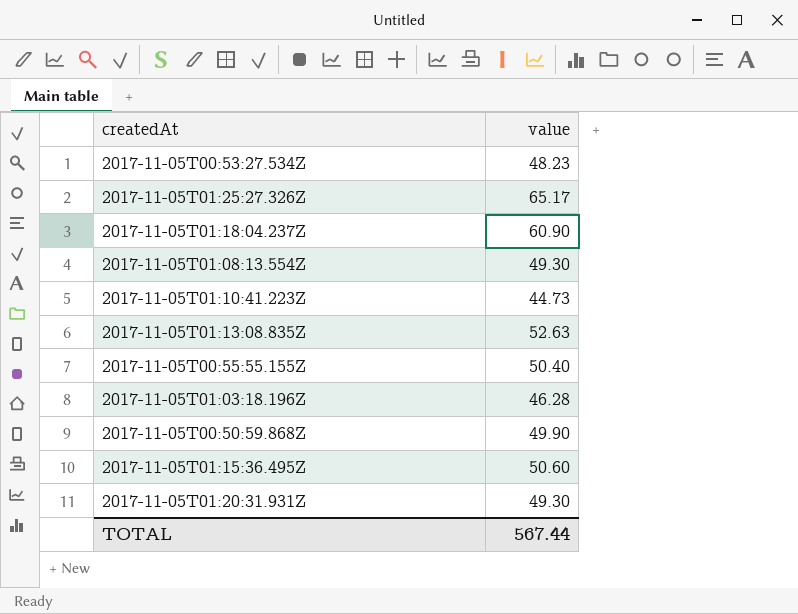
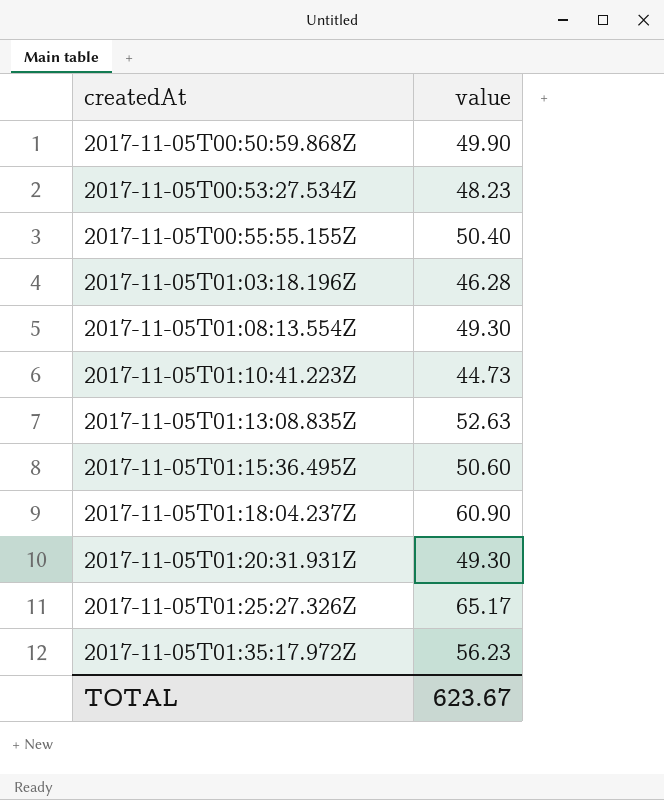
row order: none -> createdAt ascending
row 2017-11-05T01:35:17.972Z: none -> 56.23
TOTAL | value: 567.44 -> 623.67

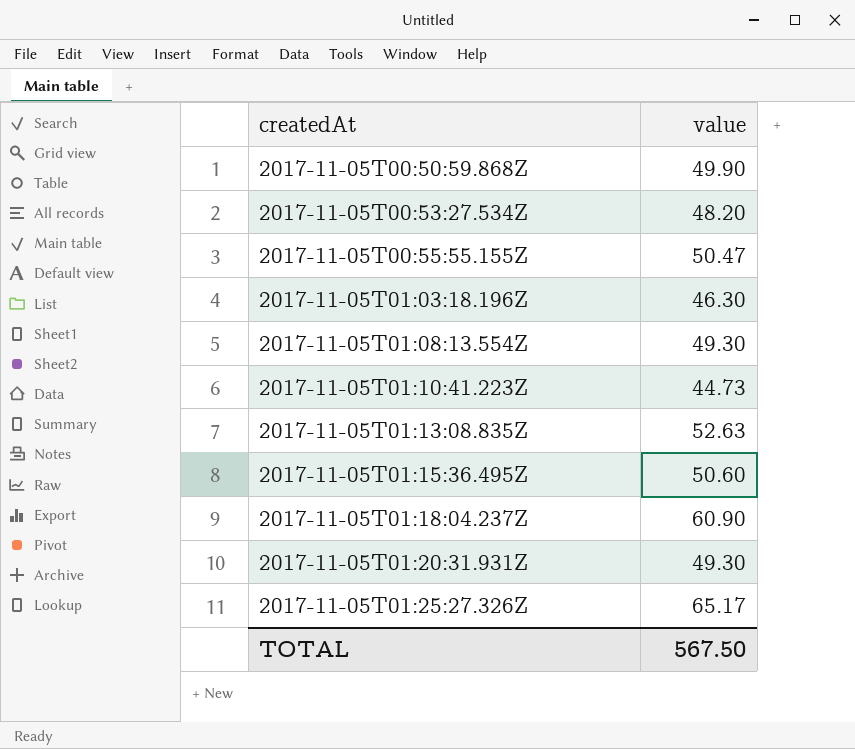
row 2017-11-05T01:35:17.972Z: 56.23 -> none
2017-11-05T00:53:27.534Z | value: 48.23 -> 48.20
2017-11-05T00:55:55.155Z | value: 50.40 -> 50.47
2017-11-05T01:03:18.196Z | value: 46.28 -> 46.30
TOTAL | value: 623.67 -> 567.50

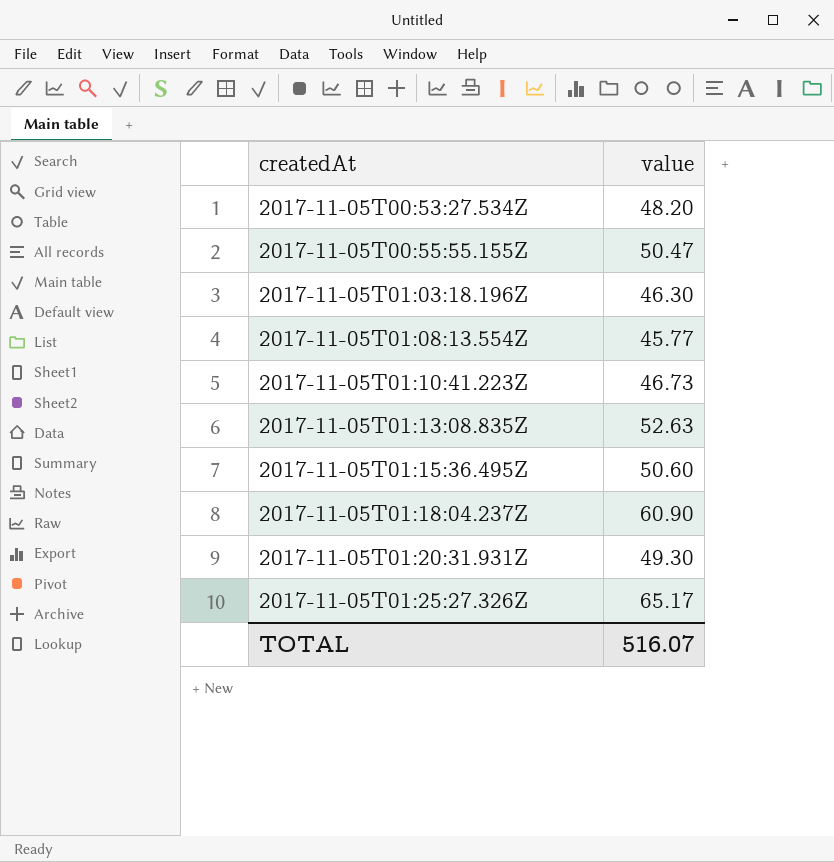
row 2017-11-05T00:50:59.868Z: 49.90 -> none
2017-11-05T01:08:13.554Z | value: 49.30 -> 45.77
2017-11-05T01:10:41.223Z | value: 44.73 -> 46.73
TOTAL | value: 567.50 -> 516.07

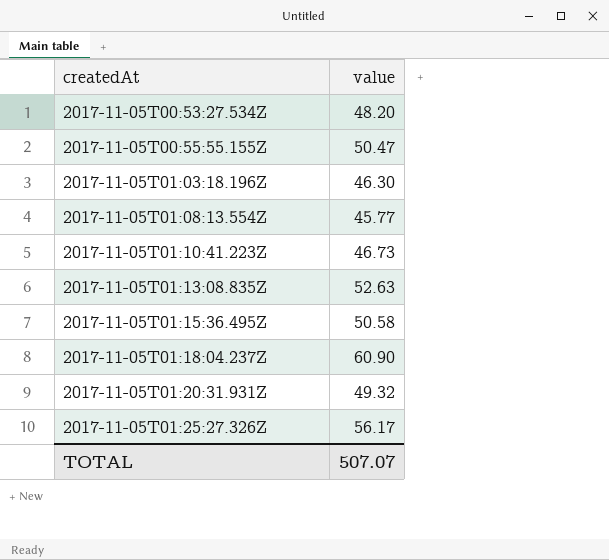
2017-11-05T01:15:36.495Z | value: 50.60 -> 50.58
2017-11-05T01:20:31.931Z | value: 49.30 -> 49.32
2017-11-05T01:25:27.326Z | value: 65.17 -> 56.17
TOTAL | value: 516.07 -> 507.07

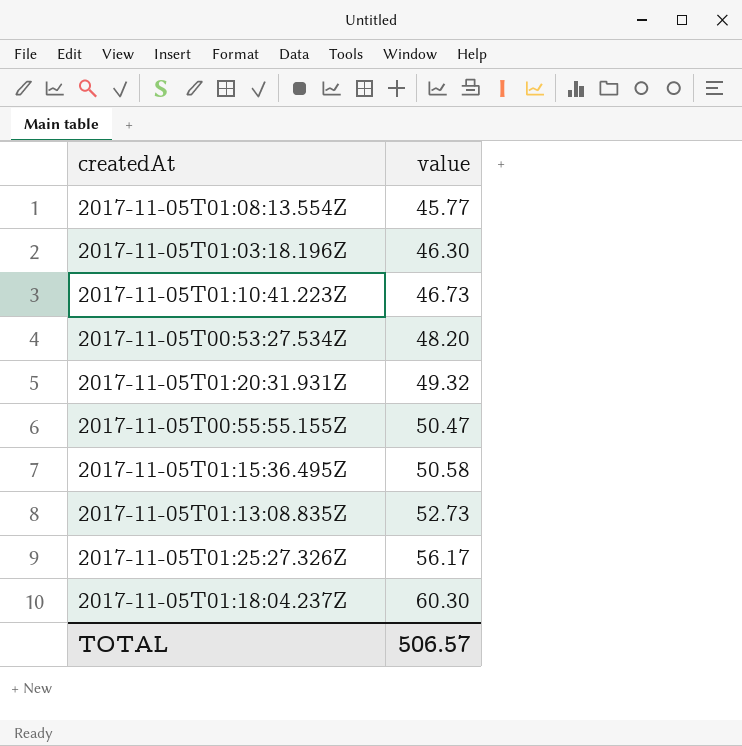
row order: createdAt ascending -> value ascending
2017-11-05T01:13:08.835Z | value: 52.63 -> 52.73
2017-11-05T01:18:04.237Z | value: 60.90 -> 60.30
TOTAL | value: 507.07 -> 506.57

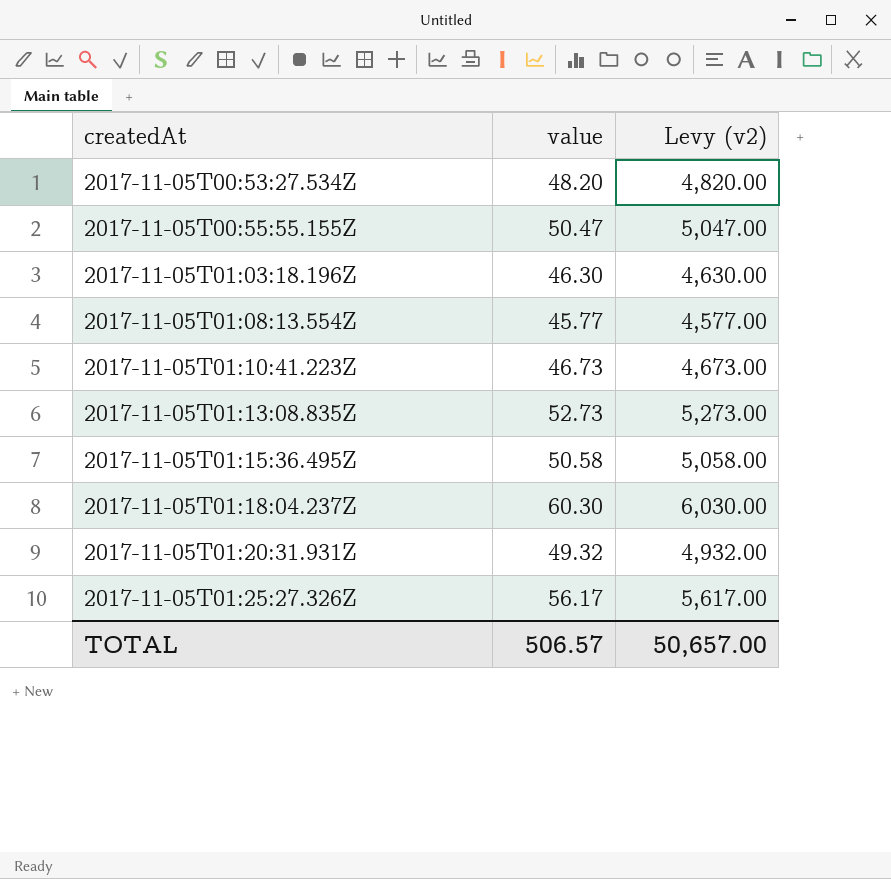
row order: value ascending -> createdAt ascending
column Levy (v2) | formula: none -> [value] * 100

